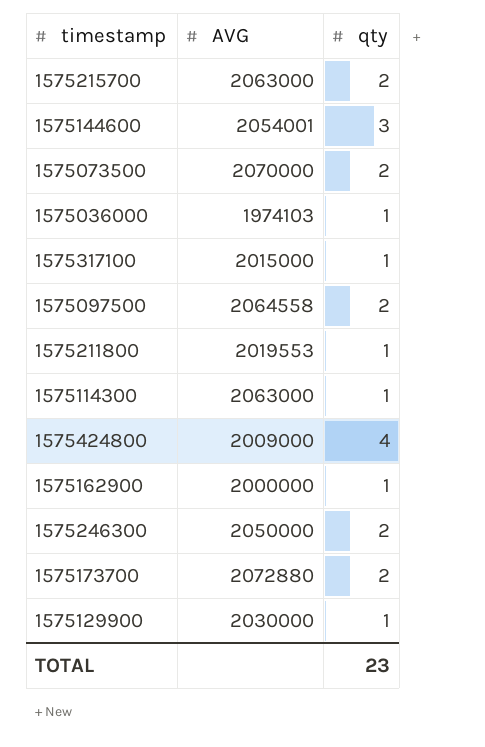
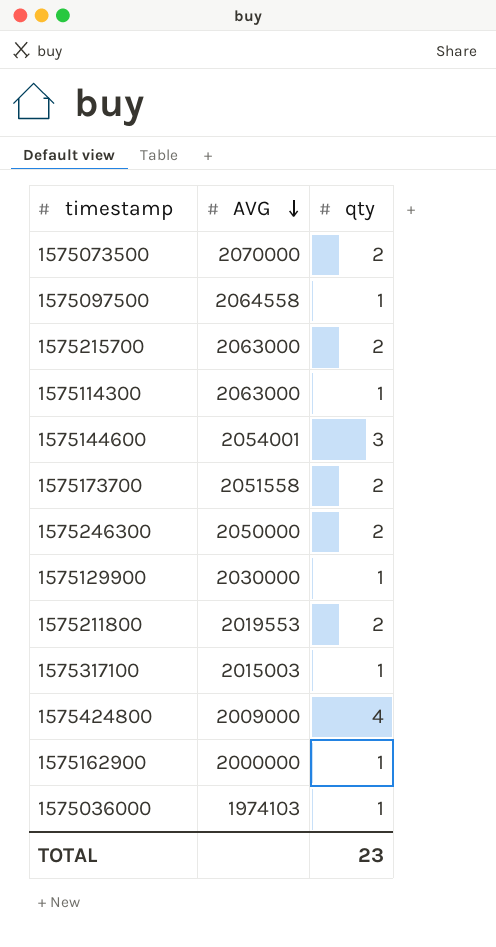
row order: none -> AVG descending
1575097500 | qty: 2 -> 1
1575173700 | AVG: 2072880 -> 2051558
1575211800 | qty: 1 -> 2
1575317100 | AVG: 2015000 -> 2015003

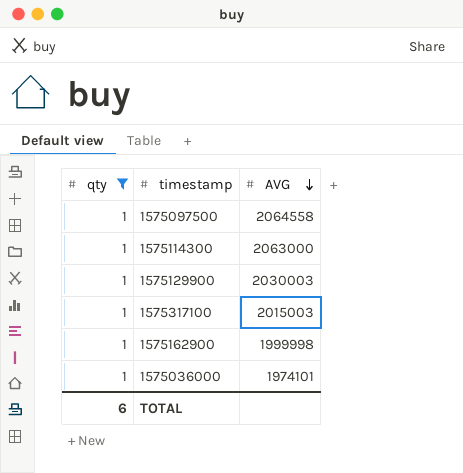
filter: none -> qty = 1
column qty | position: 3 -> 1
1575129900 | AVG: 2030000 -> 2030003
1575162900 | AVG: 2000000 -> 1999998
1575036000 | AVG: 1974103 -> 1974101
TOTAL | qty: 23 -> 6

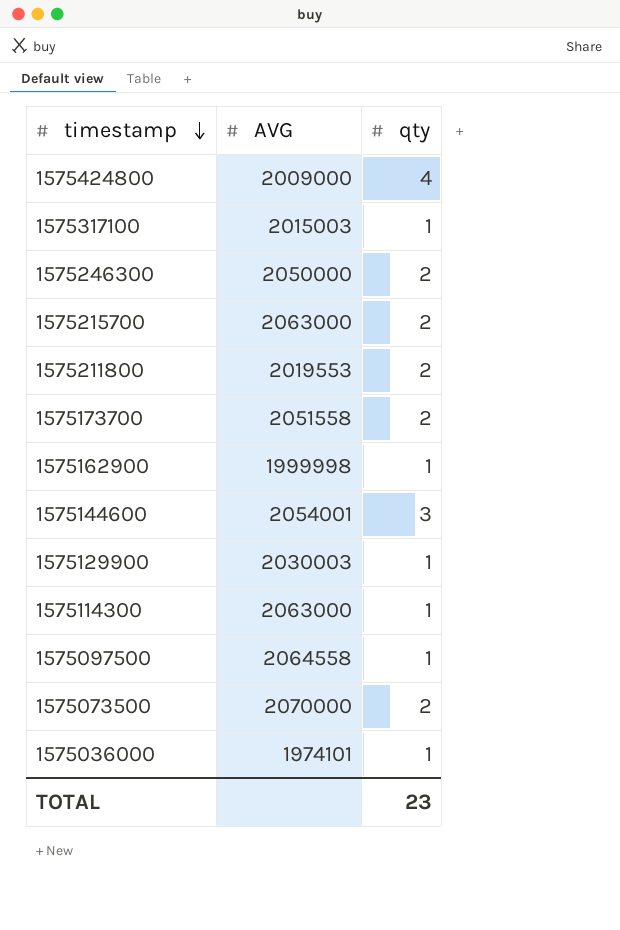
filter: qty = 1 -> none
row order: AVG descending -> timestamp descending
column qty | position: 1 -> 3
TOTAL | qty: 6 -> 23

